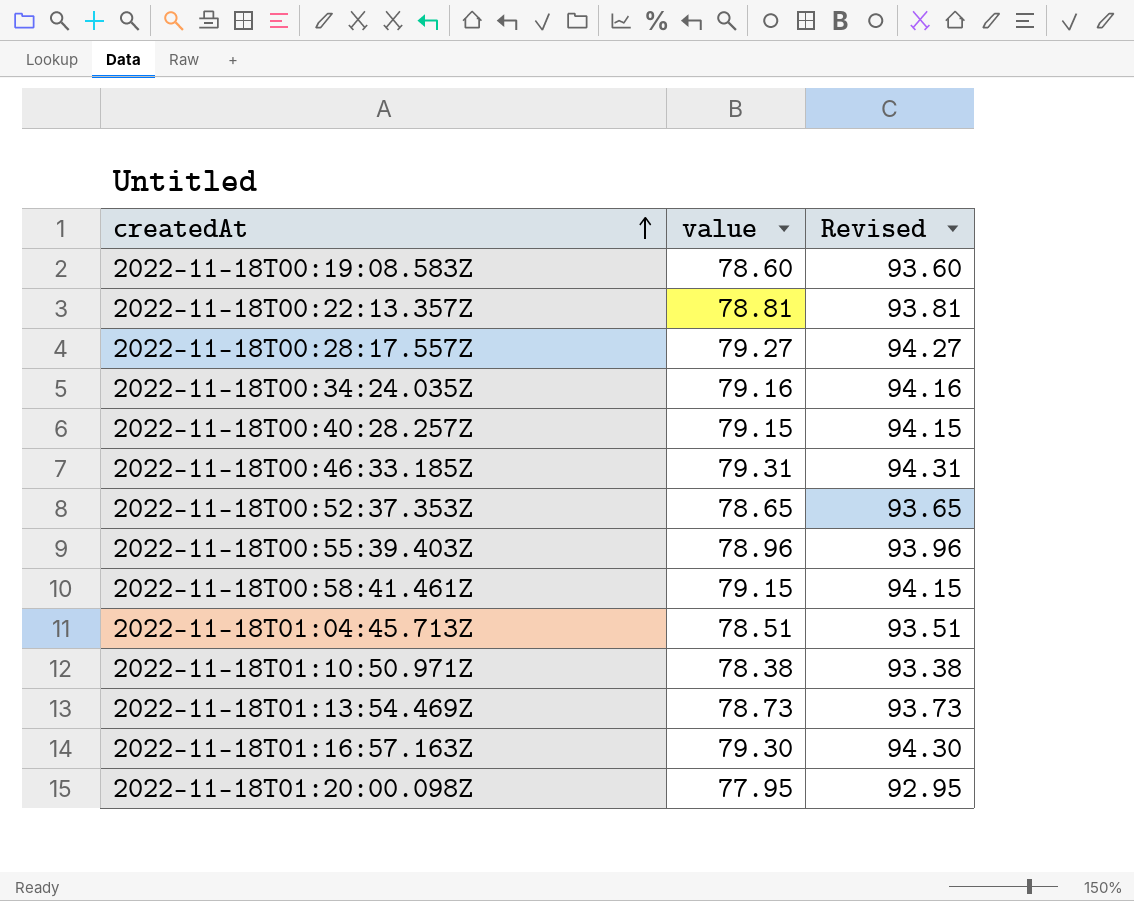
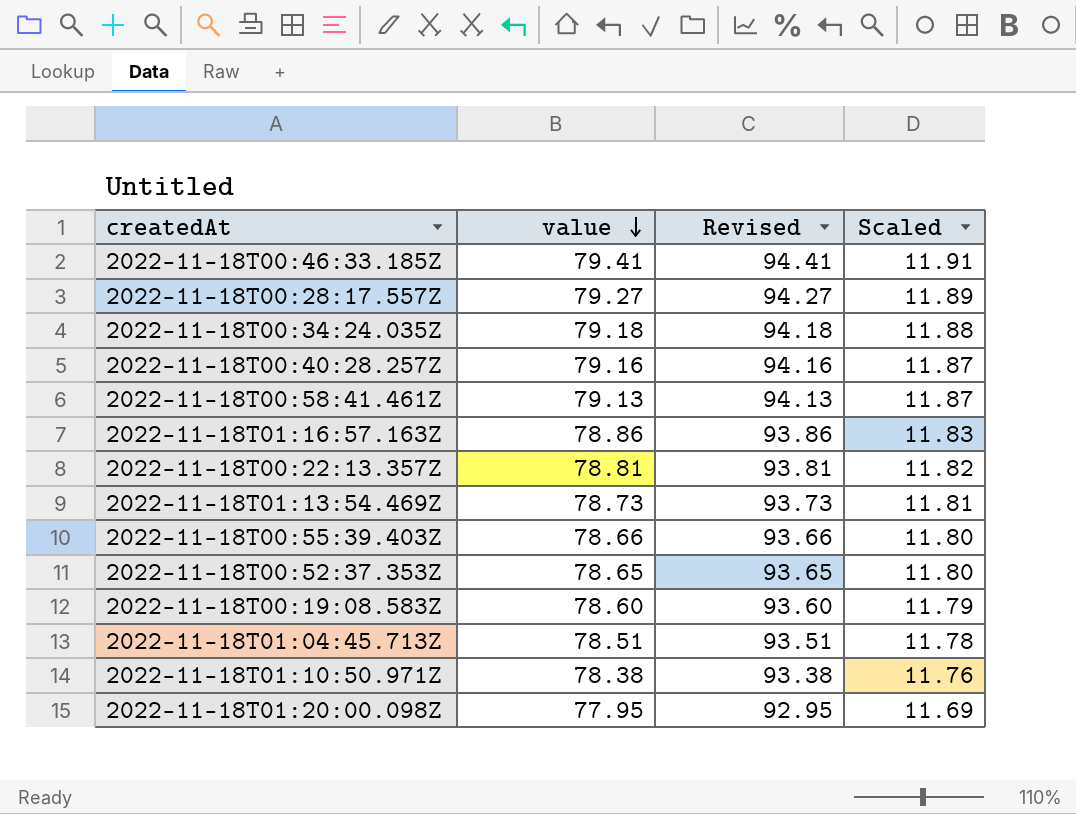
row order: createdAt ascending -> value descending
column Scaled | formula: none -> [value] * 0.15
2022-11-18T00:46:33.185Z | value: 79.31 -> 79.41
2022-11-18T00:46:33.185Z | Revised: 94.31 -> 94.41
2022-11-18T00:34:24.035Z | value: 79.16 -> 79.18
2022-11-18T00:34:24.035Z | Revised: 94.16 -> 94.18
2022-11-18T00:40:28.257Z | value: 79.15 -> 79.16
2022-11-18T00:40:28.257Z | Revised: 94.15 -> 94.16
2022-11-18T00:58:41.461Z | value: 79.15 -> 79.13
2022-11-18T00:58:41.461Z | Revised: 94.15 -> 94.13
2022-11-18T01:16:57.163Z | value: 79.30 -> 78.86
2022-11-18T01:16:57.163Z | Revised: 94.30 -> 93.86
2022-11-18T00:55:39.403Z | value: 78.96 -> 78.66
2022-11-18T00:55:39.403Z | Revised: 93.96 -> 93.66

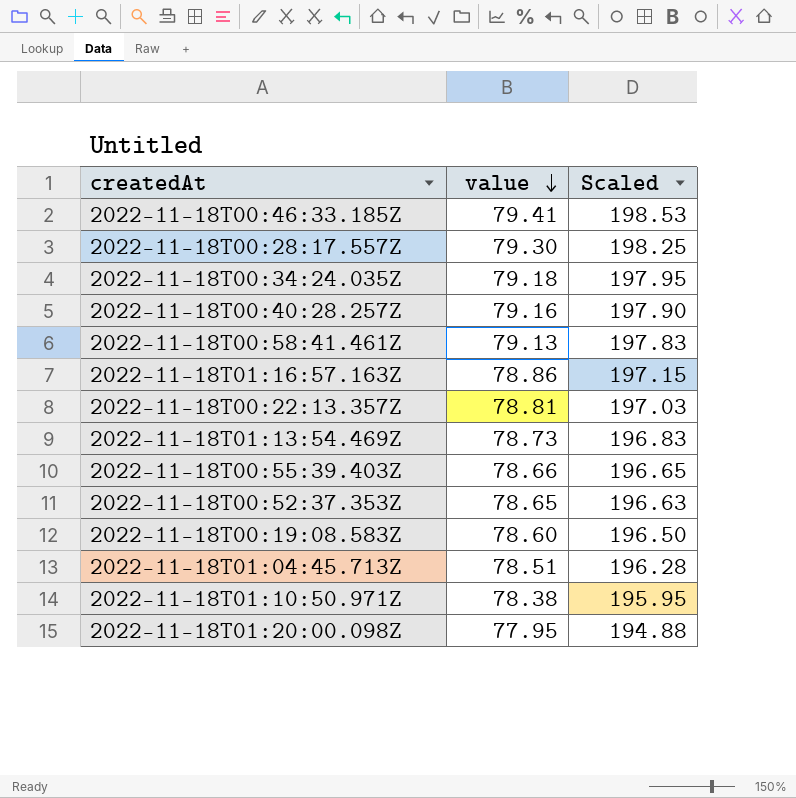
column Revised | formula: [value] + 15 -> none
column Scaled | formula: [value] * 0.15 -> [value] * 2.5
2022-11-18T00:28:17.557Z | value: 79.27 -> 79.30

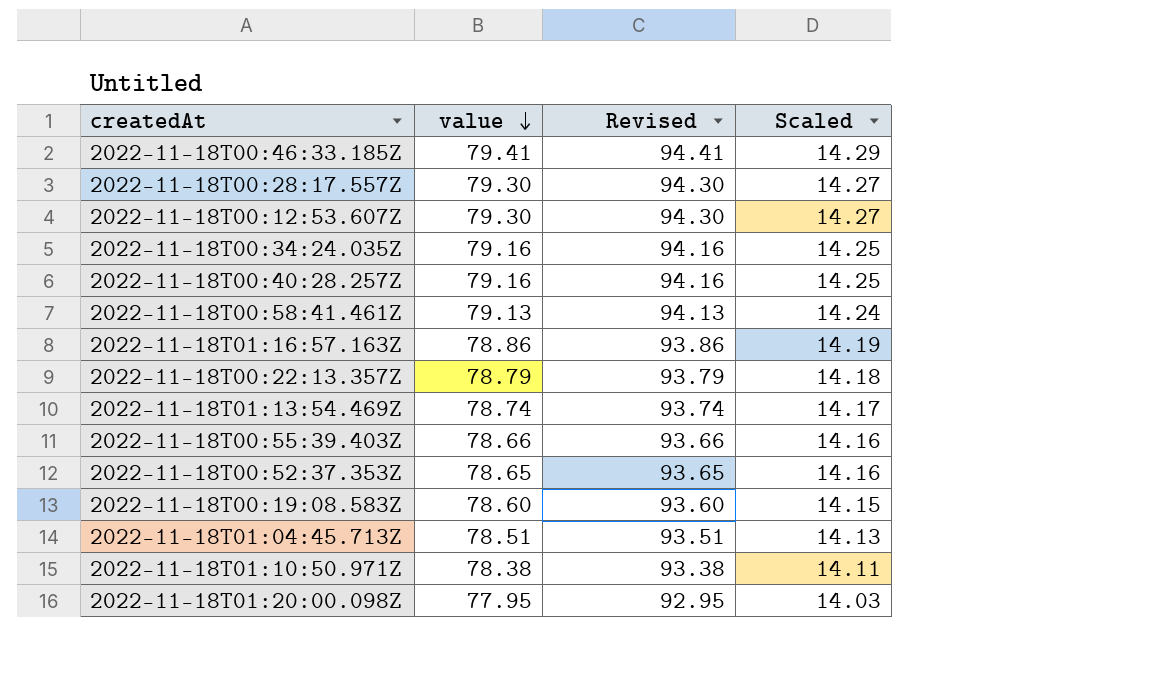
column Revised | formula: none -> [value] + 15
column Scaled | formula: [value] * 2.5 -> [value] * 0.18
row 2022-11-18T00:12:53.607Z: none -> 79.30 | 94.30 | 14.27
2022-11-18T00:34:24.035Z | value: 79.18 -> 79.16
2022-11-18T00:22:13.357Z | value: 78.81 -> 78.79
2022-11-18T01:13:54.469Z | value: 78.73 -> 78.74

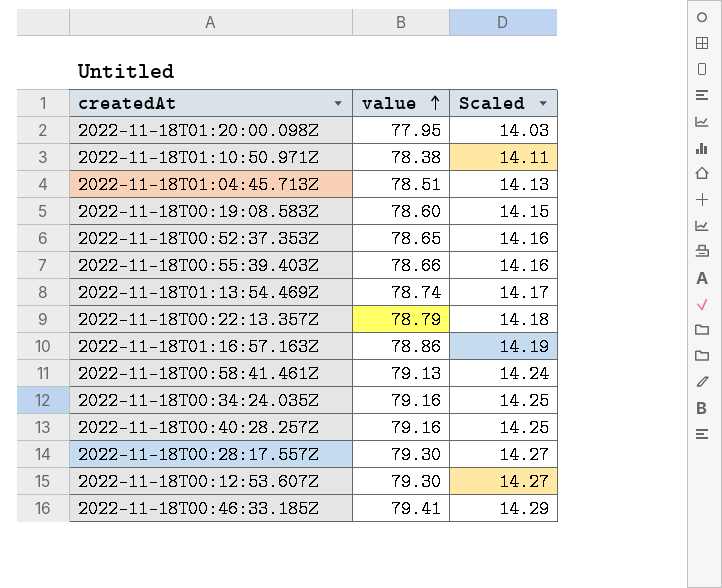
row order: value descending -> value ascending
column Revised | formula: [value] + 15 -> none

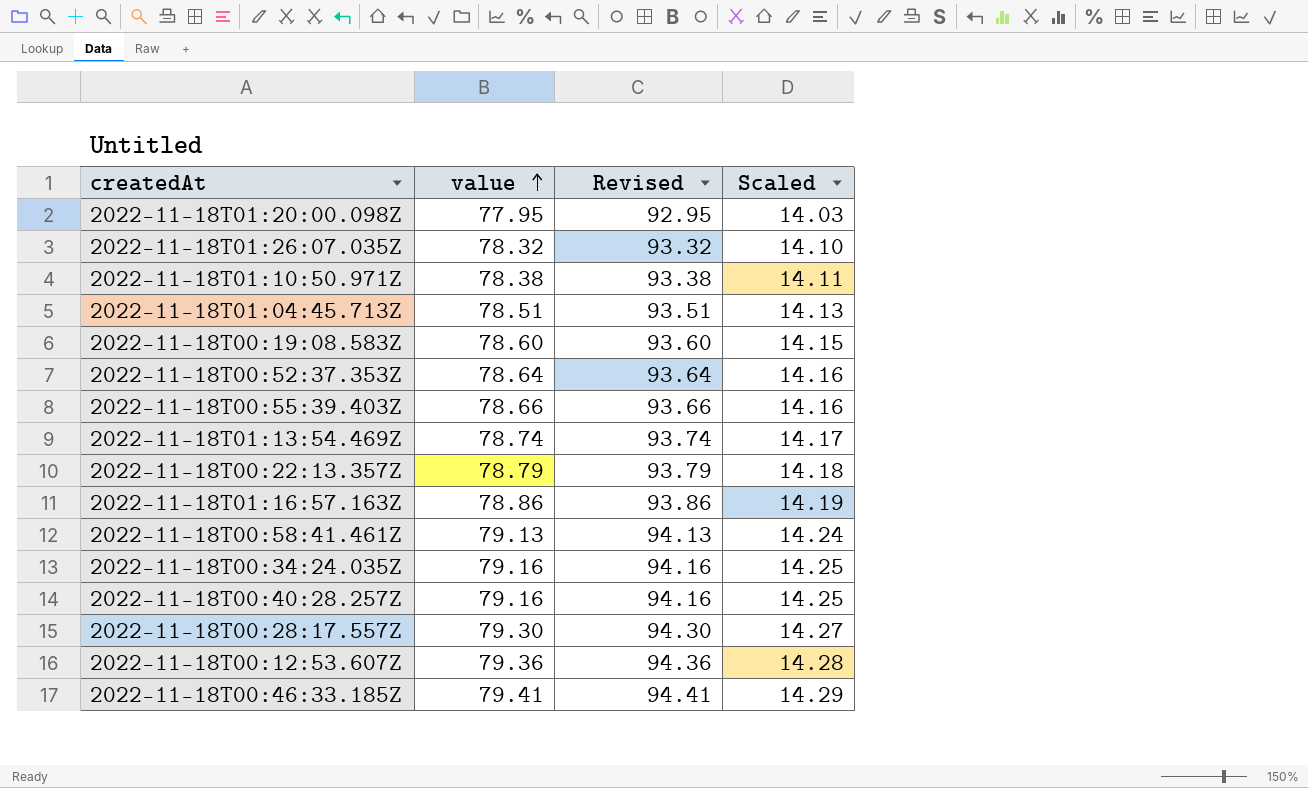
column Revised | formula: none -> [value] + 15
row 2022-11-18T01:26:07.035Z: none -> 78.32 | 93.32 | 14.10
2022-11-18T00:52:37.353Z | value: 78.65 -> 78.64
2022-11-18T00:12:53.607Z | value: 79.30 -> 79.36
2022-11-18T00:12:53.607Z | Scaled: 14.27 -> 14.28

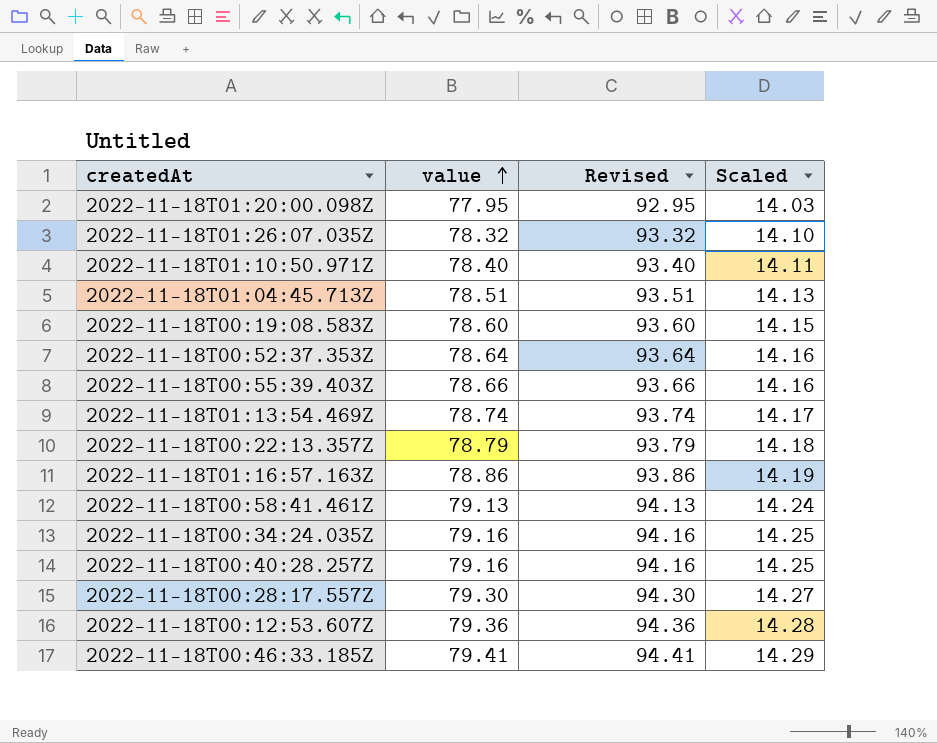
2022-11-18T01:10:50.971Z | value: 78.38 -> 78.40
2022-11-18T01:10:50.971Z | Revised: 93.38 -> 93.40

